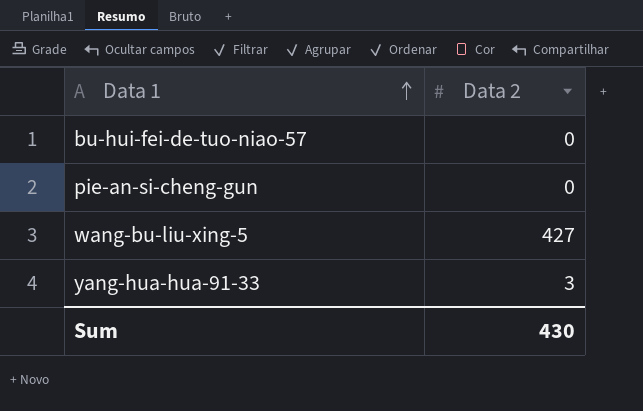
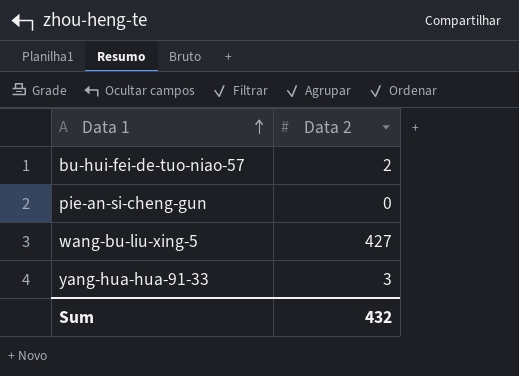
bu-hui-fei-de-tuo-niao-57 | Data 2: 0 -> 2
Sum | Data 2: 430 -> 432

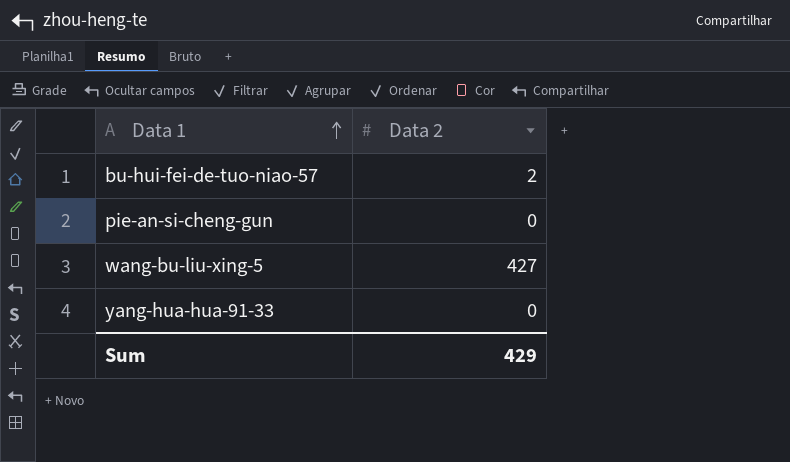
yang-hua-hua-91-33 | Data 2: 3 -> 0
Sum | Data 2: 432 -> 429

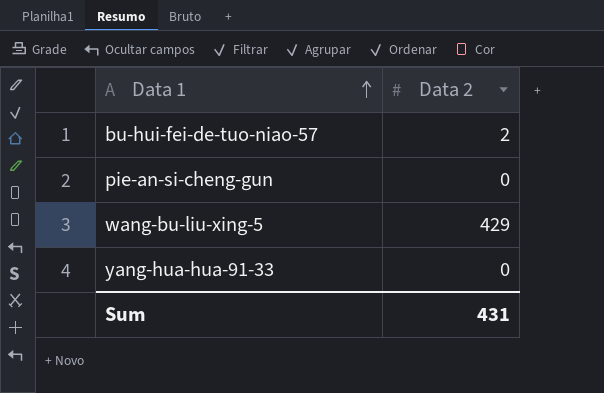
wang-bu-liu-xing-5 | Data 2: 427 -> 429
Sum | Data 2: 429 -> 431

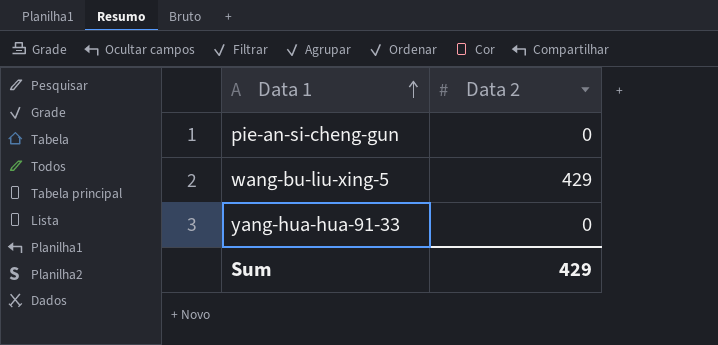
row bu-hui-fei-de-tuo-niao-57: 2 -> none
Sum | Data 2: 431 -> 429

